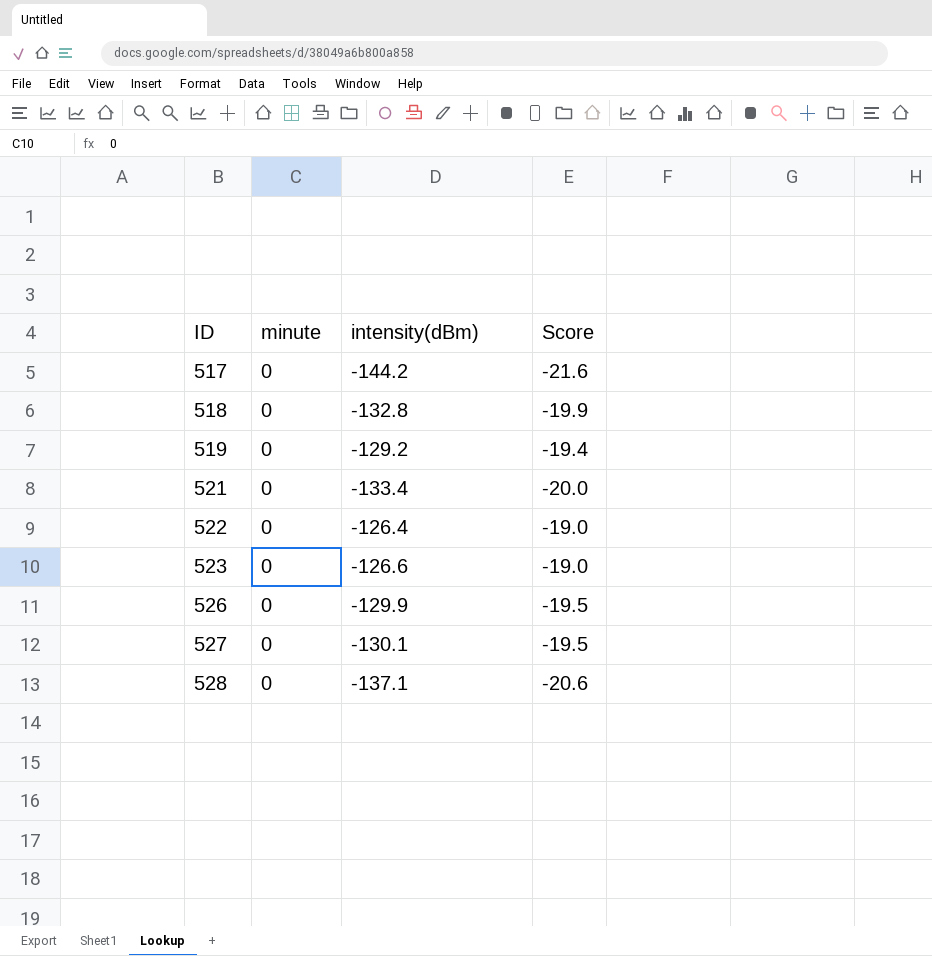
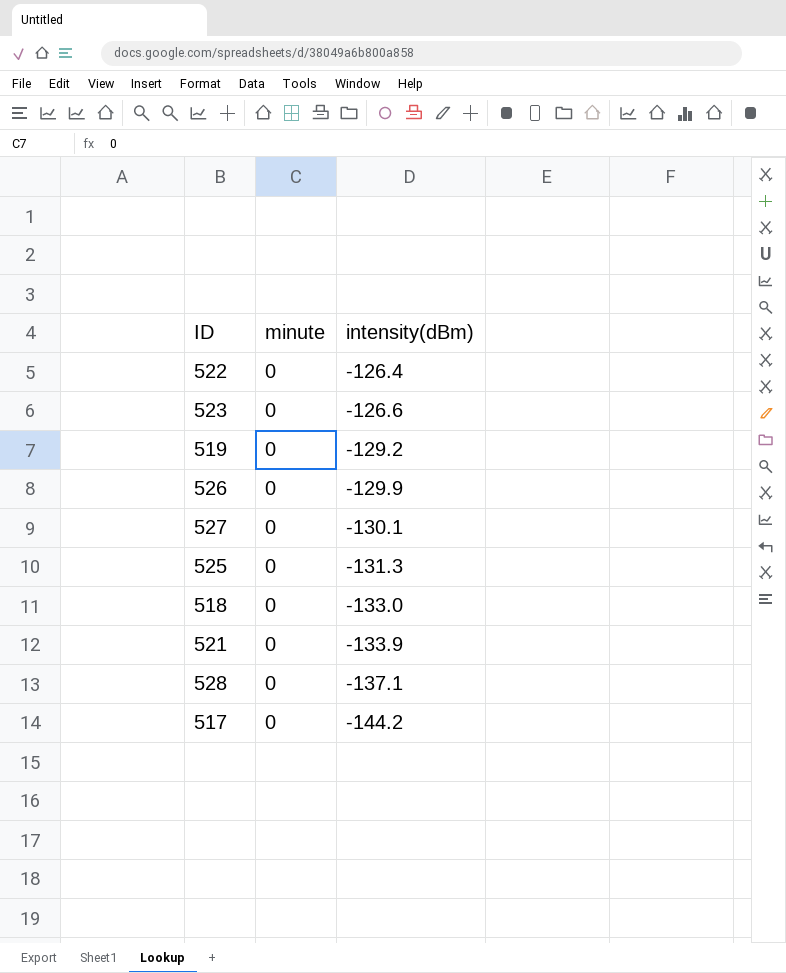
row order: ID ascending -> intensity(dBm) descending
column Score | formula: [intensity(dBm)] * 0.15 -> none
row 525: none -> 0 | -131.3
518 | intensity(dBm): -132.8 -> -133.0
521 | intensity(dBm): -133.4 -> -133.9

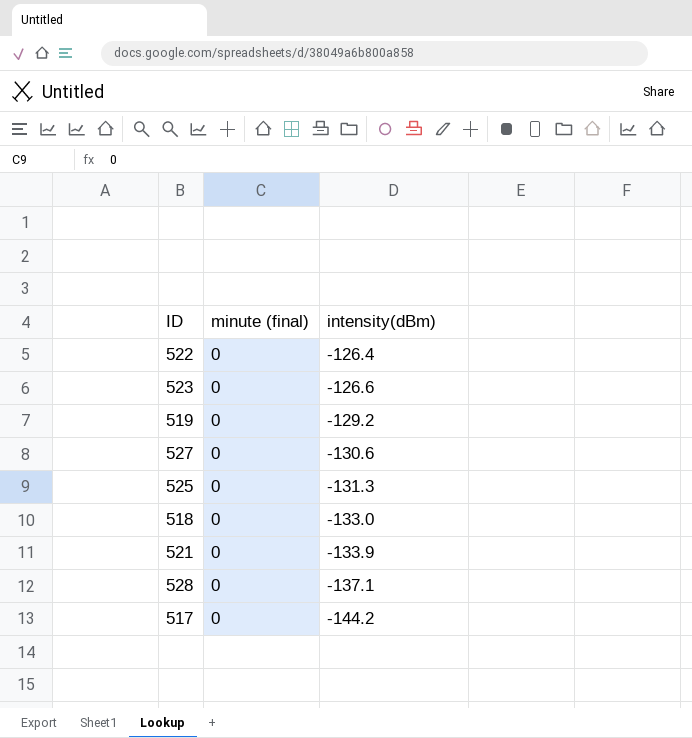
column name: minute -> minute (final)
row 526: 0 | -129.9 -> none
527 | intensity(dBm): -130.1 -> -130.6

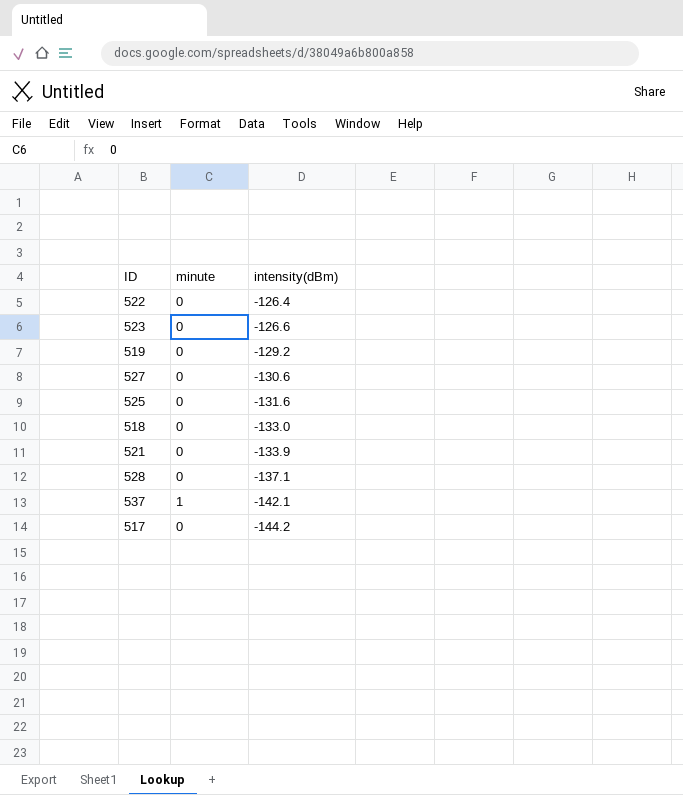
column name: minute (final) -> minute
525 | intensity(dBm): -131.3 -> -131.6
row 537: none -> 1 | -142.1

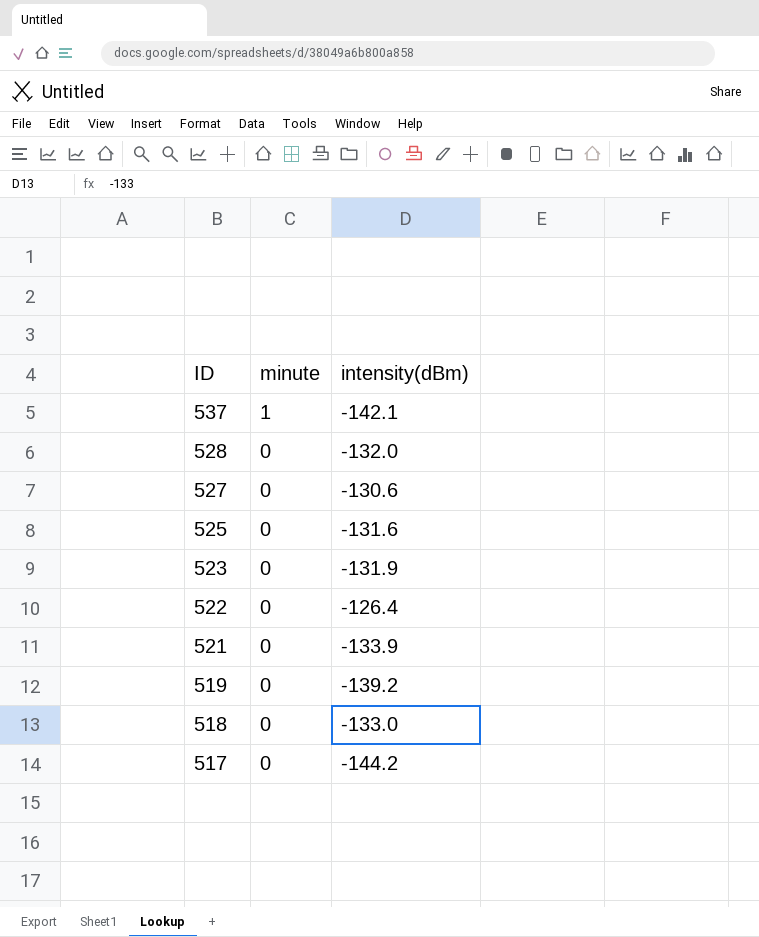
row order: intensity(dBm) descending -> ID descending
528 | intensity(dBm): -137.1 -> -132.0
523 | intensity(dBm): -126.6 -> -131.9
519 | intensity(dBm): -129.2 -> -139.2

